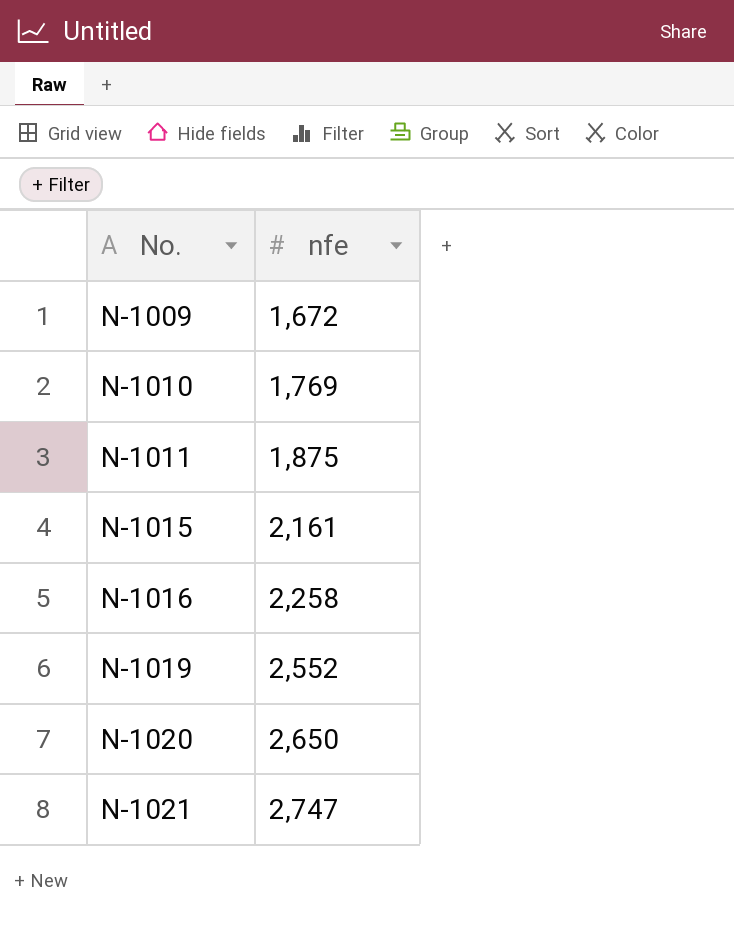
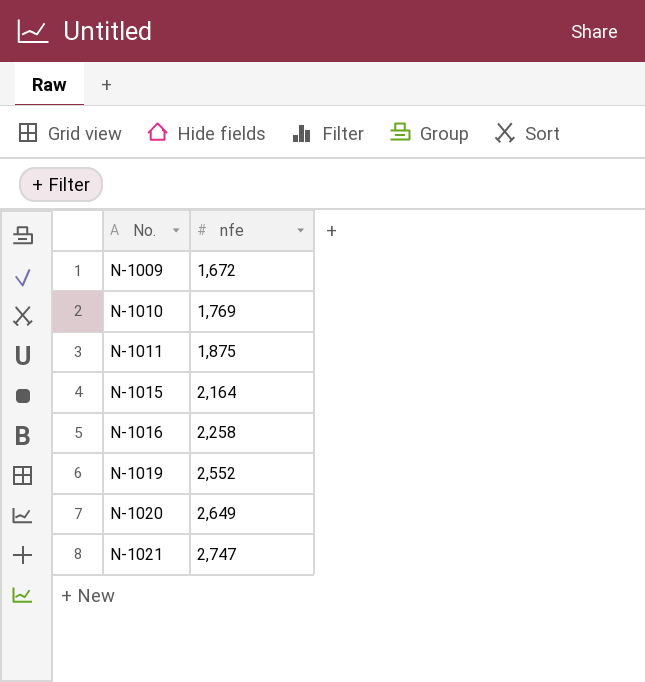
N-1015 | nfe: 2,161 -> 2,164
N-1020 | nfe: 2,650 -> 2,649

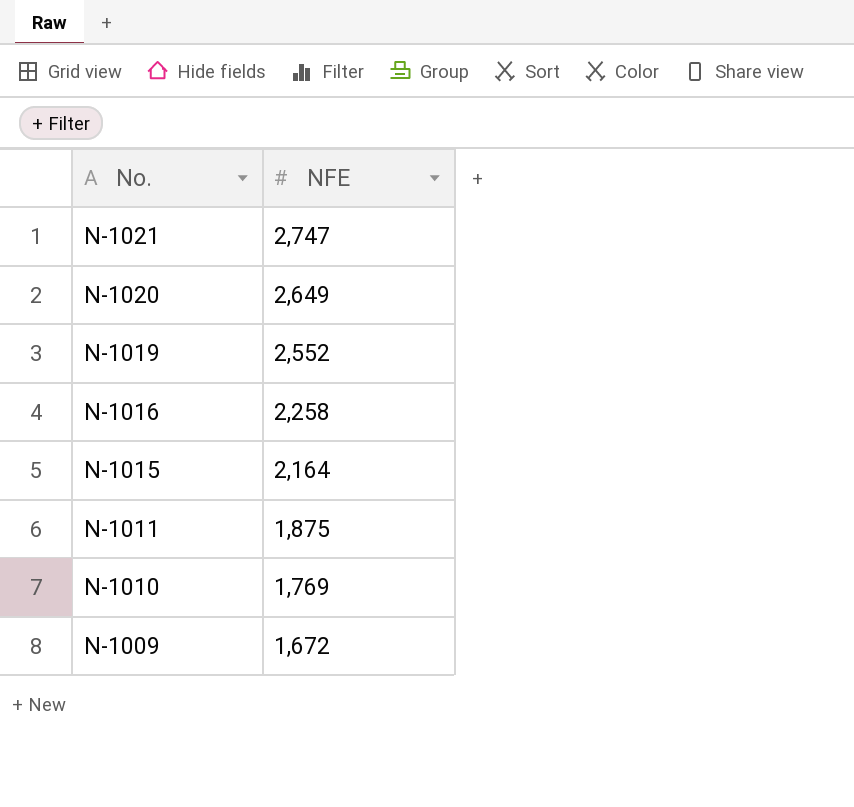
row order: No. ascending -> No. descending
column name: nfe -> NFE

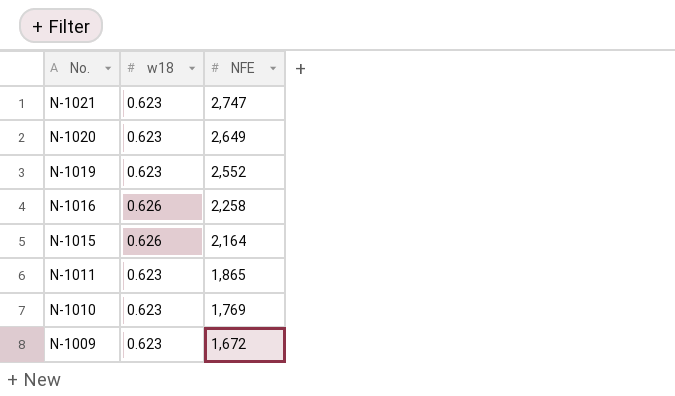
column w18 | position: none -> 2
N-1011 | NFE: 1,875 -> 1,865

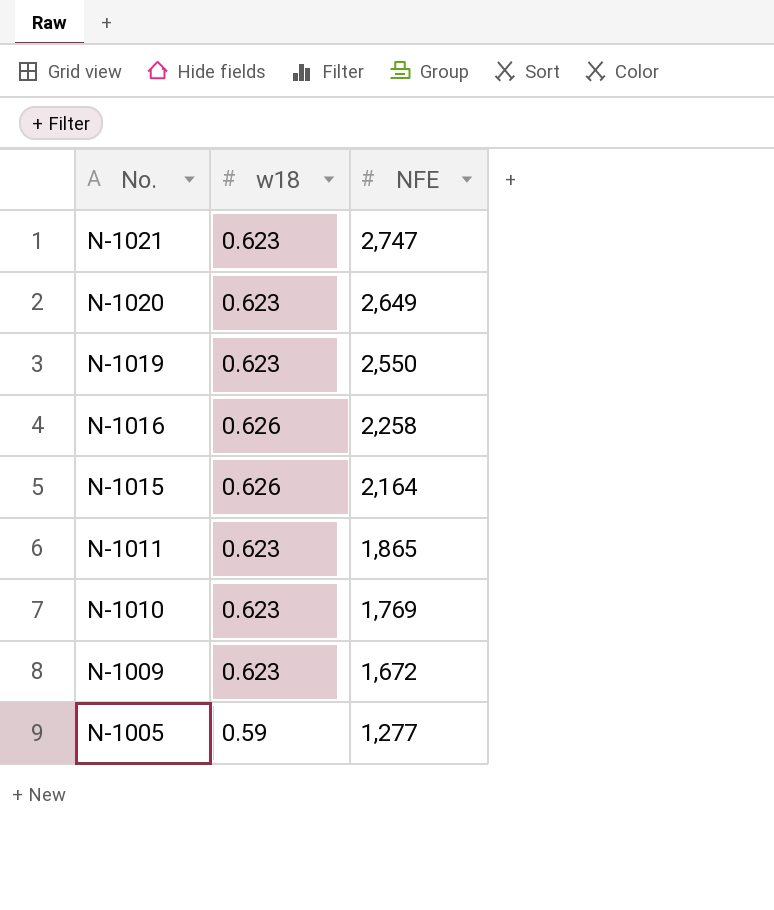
N-1019 | NFE: 2,552 -> 2,550
row N-1005: none -> 0.59 | 1,277

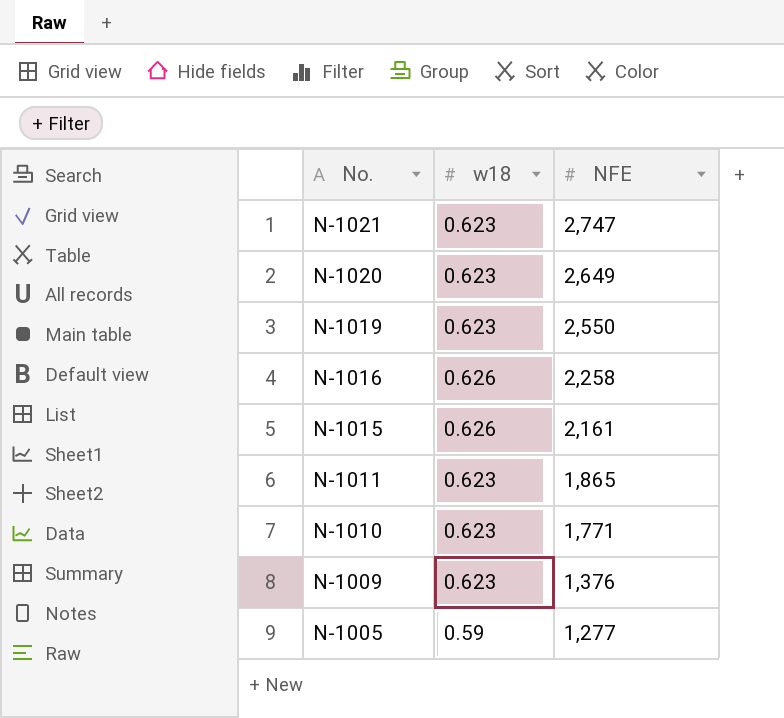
N-1015 | NFE: 2,164 -> 2,161
N-1010 | NFE: 1,769 -> 1,771
N-1009 | NFE: 1,672 -> 1,376

